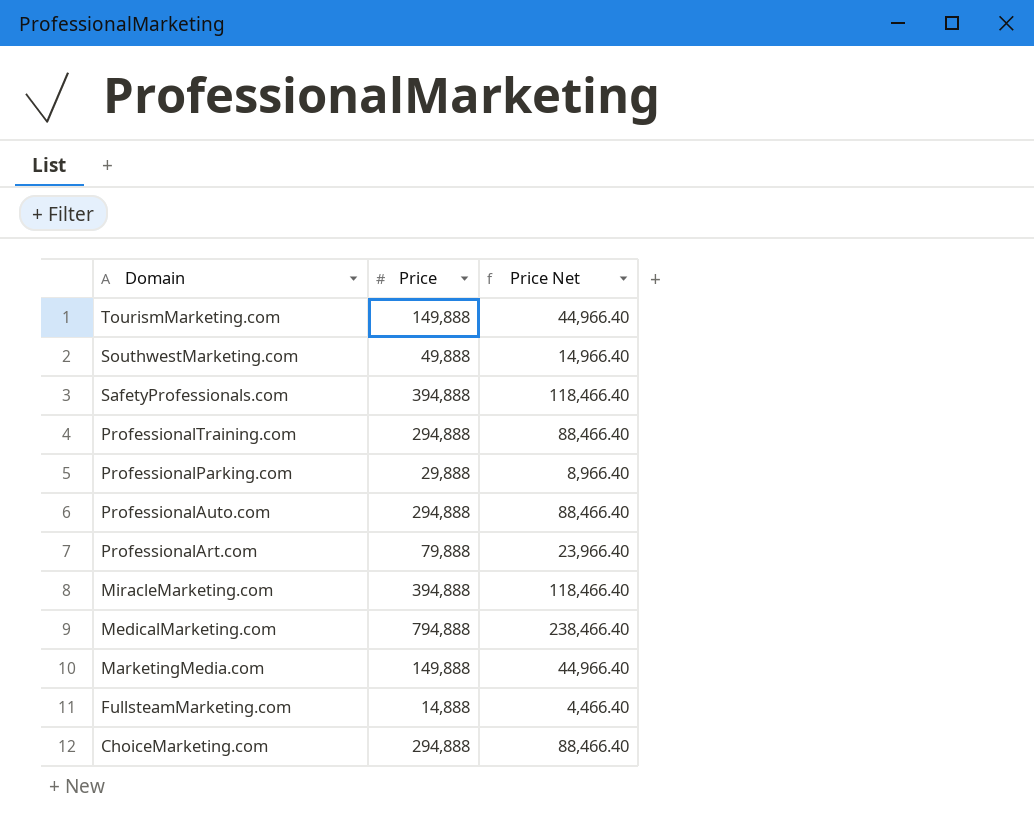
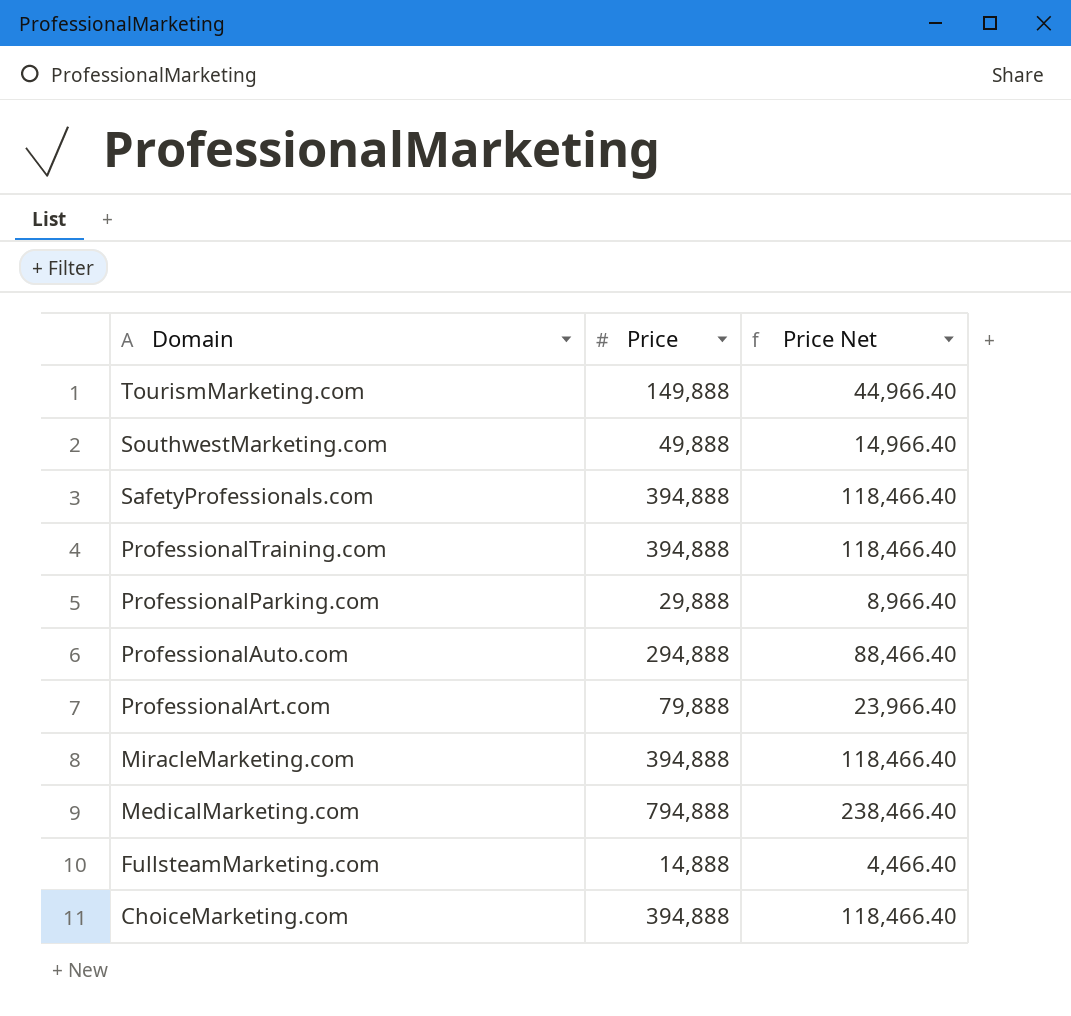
row MarketingMedia.com: 149,888 | 44,966.40 -> none
ProfessionalTraining.com | Price: 294,888 -> 394,888
ProfessionalTraining.com | Price Net: 88,466.40 -> 118,466.40
ChoiceMarketing.com | Price: 294,888 -> 394,888
ChoiceMarketing.com | Price Net: 88,466.40 -> 118,466.40

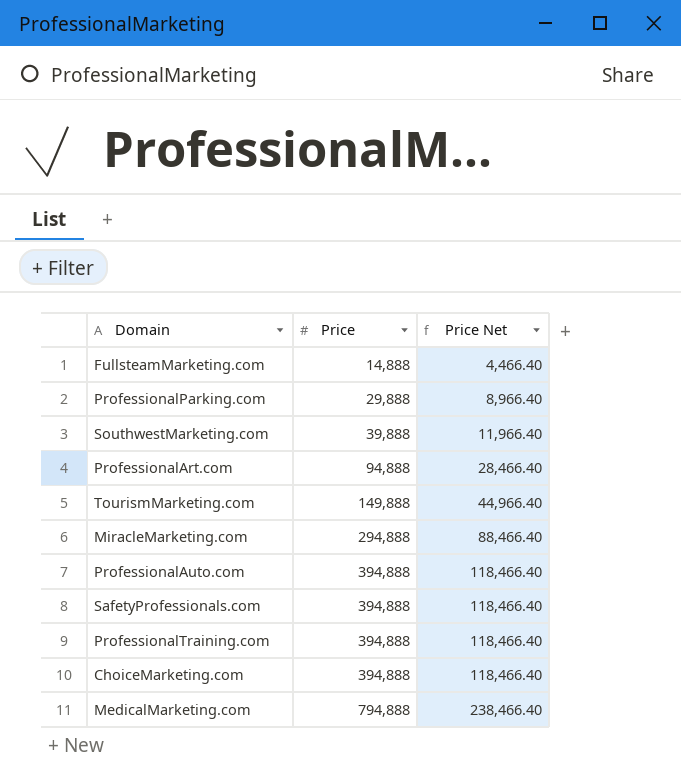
row order: Domain descending -> Price ascending
SouthwestMarketing.com | Price: 49,888 -> 39,888
SouthwestMarketing.com | Price Net: 14,966.40 -> 11,966.40
ProfessionalArt.com | Price: 79,888 -> 94,888
ProfessionalArt.com | Price Net: 23,966.40 -> 28,466.40
MiracleMarketing.com | Price: 394,888 -> 294,888
MiracleMarketing.com | Price Net: 118,466.40 -> 88,466.40
ProfessionalAuto.com | Price: 294,888 -> 394,888
ProfessionalAuto.com | Price Net: 88,466.40 -> 118,466.40

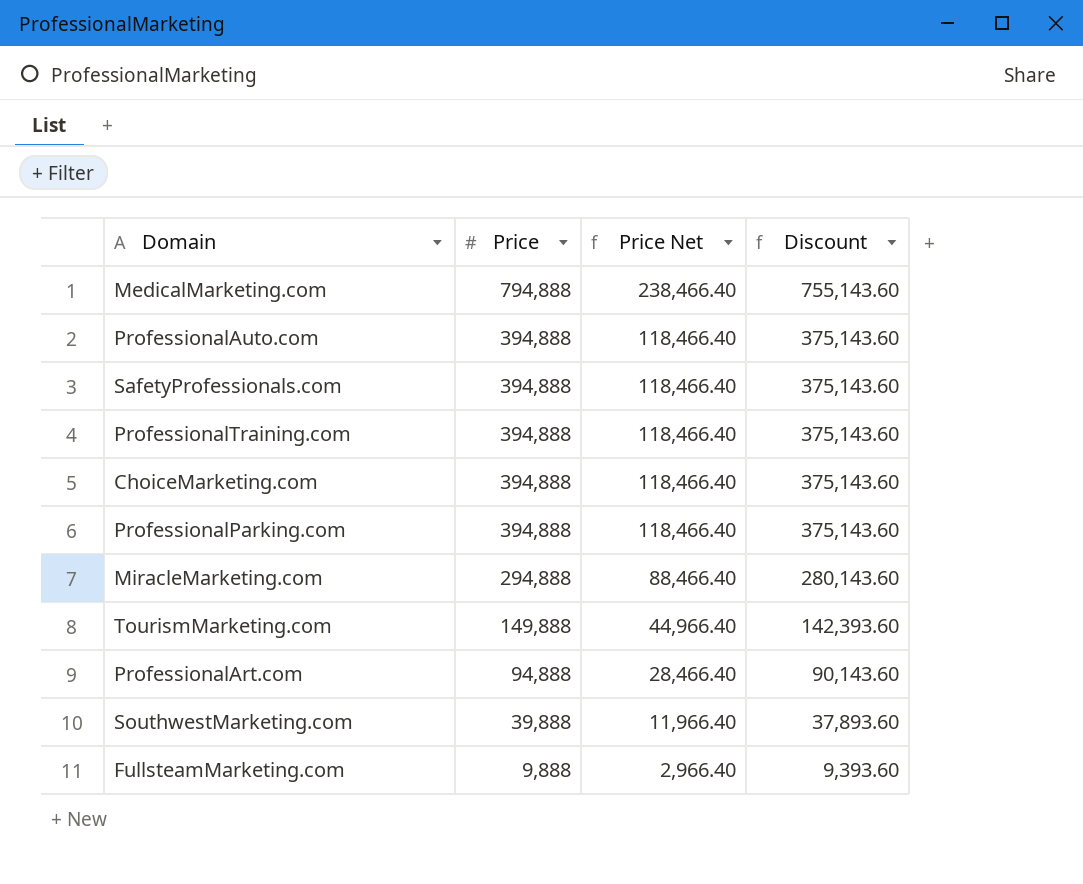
row order: Price ascending -> Price descending
column Discount | formula: none -> [Price] * 0.95
ProfessionalParking.com | Price: 29,888 -> 394,888
ProfessionalParking.com | Price Net: 8,966.40 -> 118,466.40
FullsteamMarketing.com | Price: 14,888 -> 9,888
FullsteamMarketing.com | Price Net: 4,466.40 -> 2,966.40

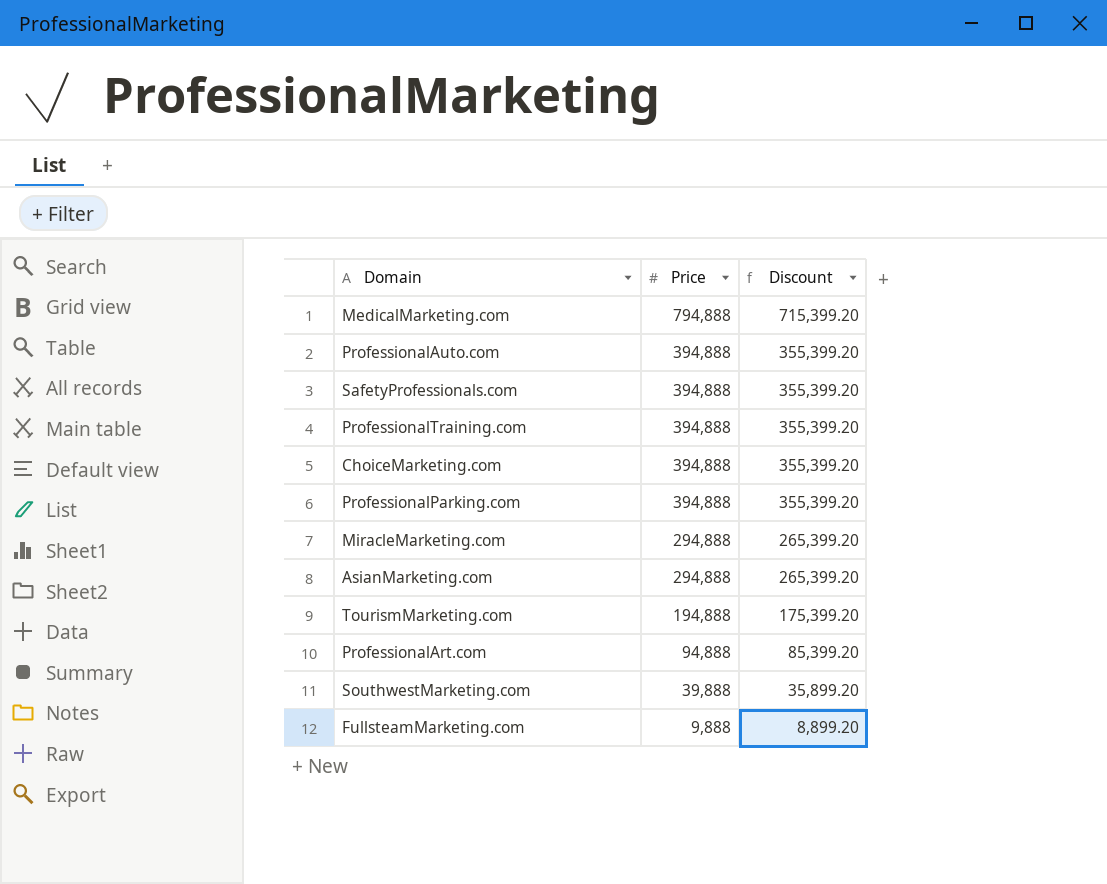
column Price Net | formula: [Price] * 0.3 -> none
column Discount | formula: [Price] * 0.95 -> [Price] * 0.9
row AsianMarketing.com: none -> 294,888 | 265,399.20
TourismMarketing.com | Price: 149,888 -> 194,888

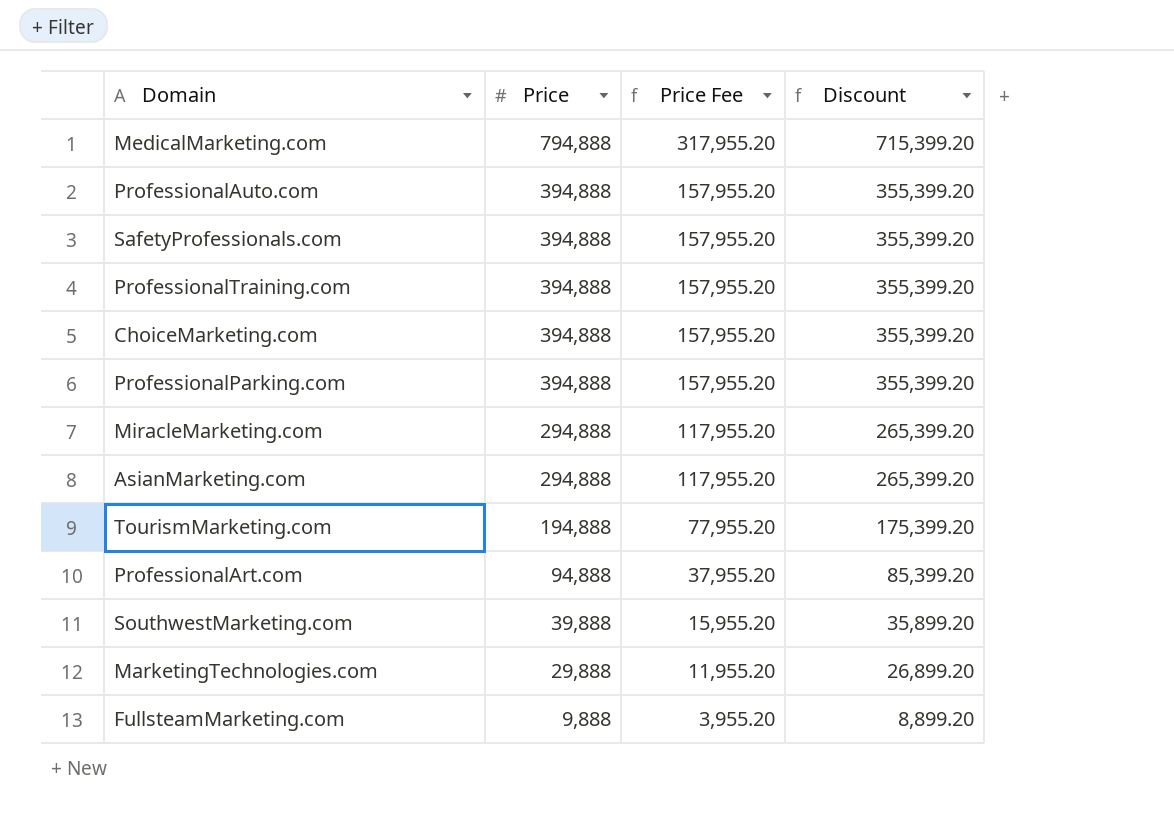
column Price Fee | formula: none -> [Price] * 0.4
row MarketingTechnologies.com: none -> 29,888 | 11,955.20 | 26,899.20

